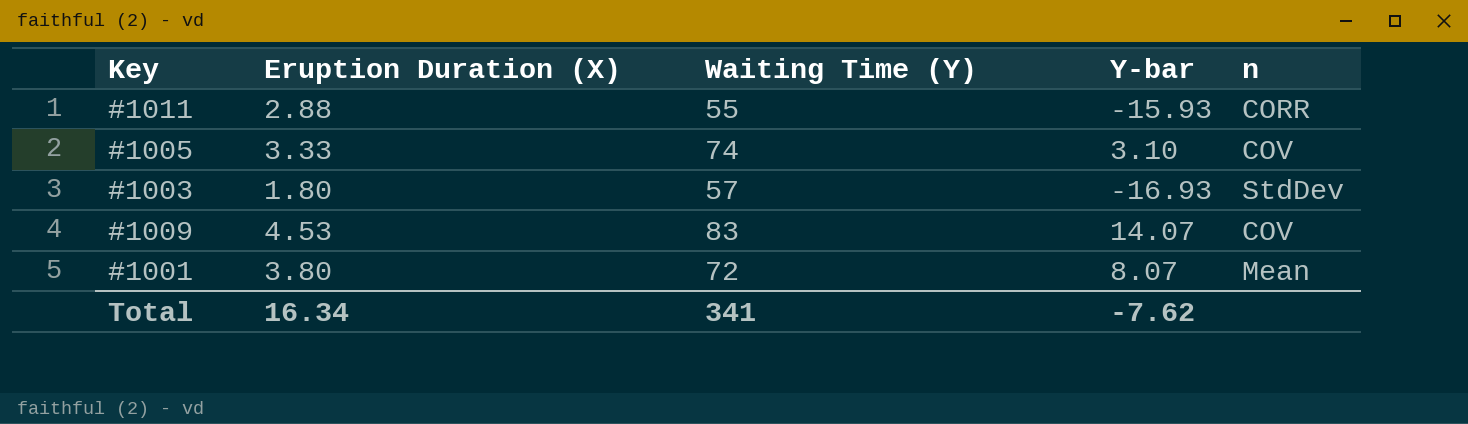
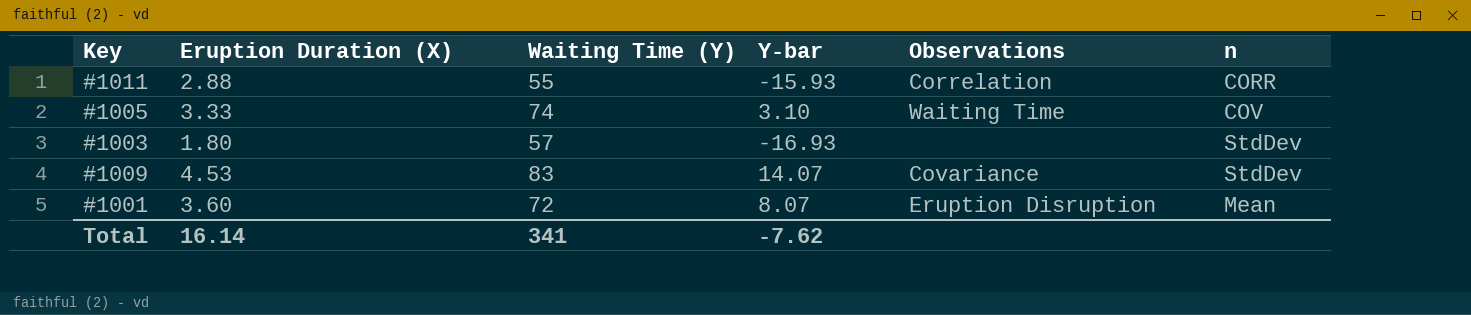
column Observations | position: none -> 5
#1009 | n: COV -> StdDev
#1001 | Eruption Duration (X): 3.80 -> 3.60
Total | Eruption Duration (X): 16.34 -> 16.14

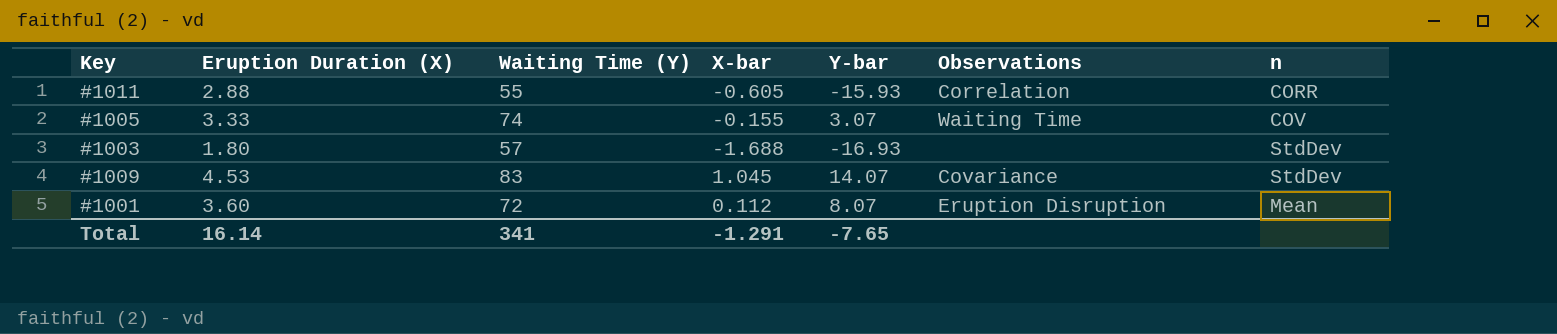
column X-bar | position: none -> 4
#1005 | Y-bar: 3.10 -> 3.07
Total | Y-bar: -7.62 -> -7.65

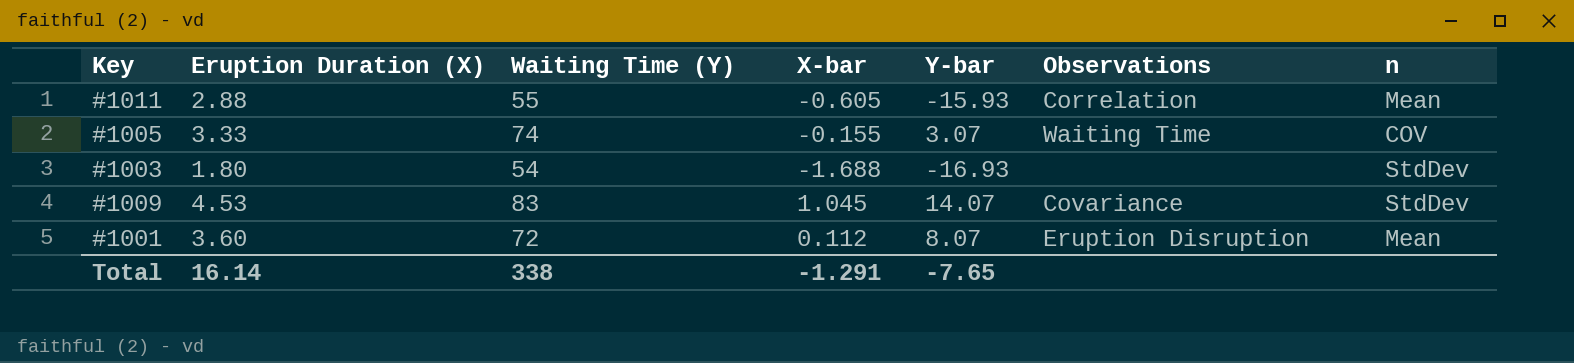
#1011 | n: CORR -> Mean
#1003 | Waiting Time (Y): 57 -> 54
Total | Waiting Time (Y): 341 -> 338

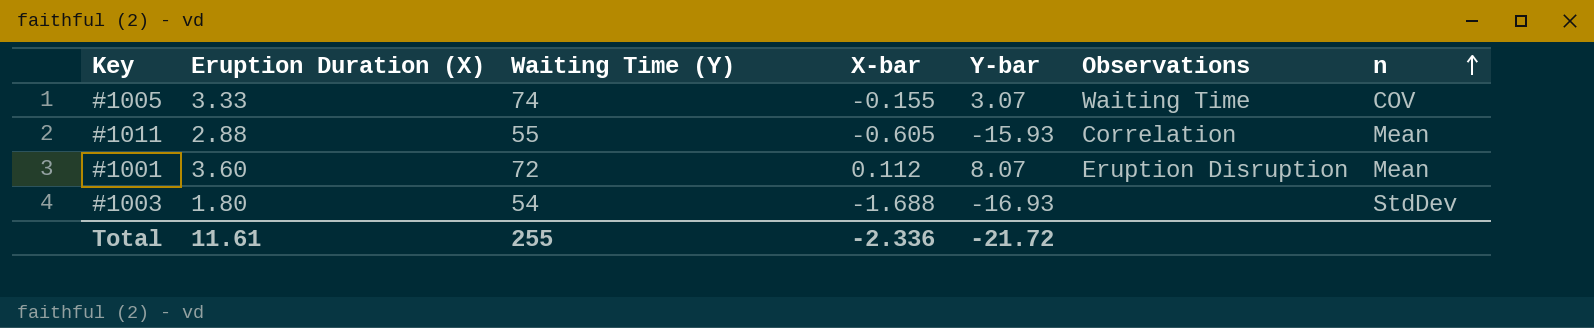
row order: none -> n ascending
row #1009: 4.53 | 83 | 1.045 | 14.07 | Covariance | StdDev -> none
Total | Eruption Duration (X): 16.14 -> 11.61
Total | Waiting Time (Y): 338 -> 255
Total | X-bar: -1.291 -> -2.336
Total | Y-bar: -7.65 -> -21.72

